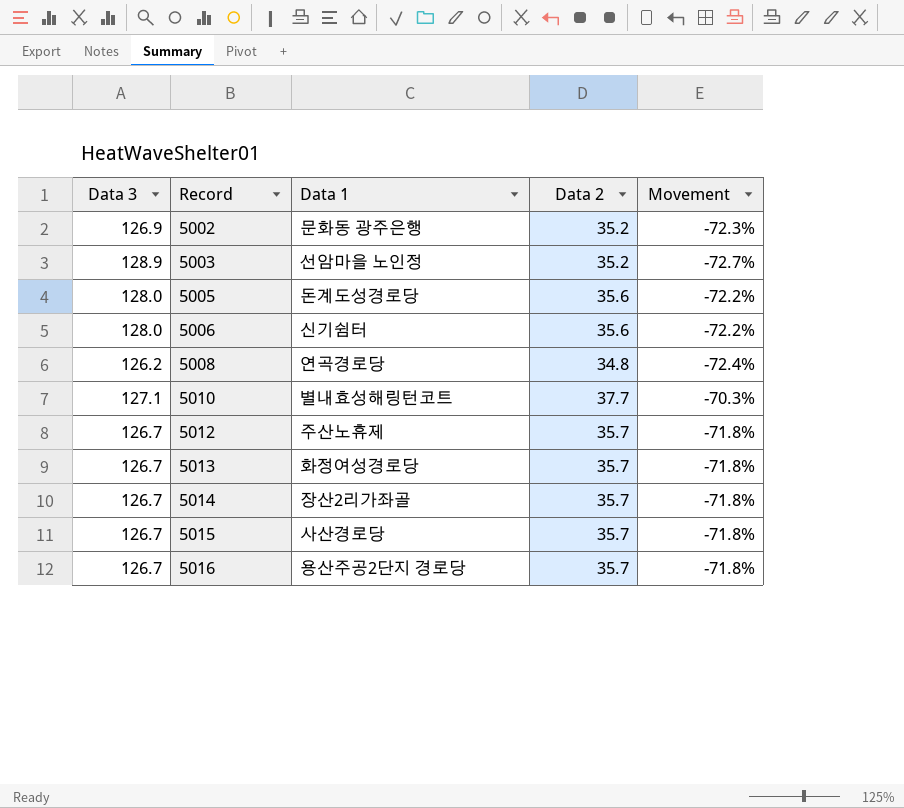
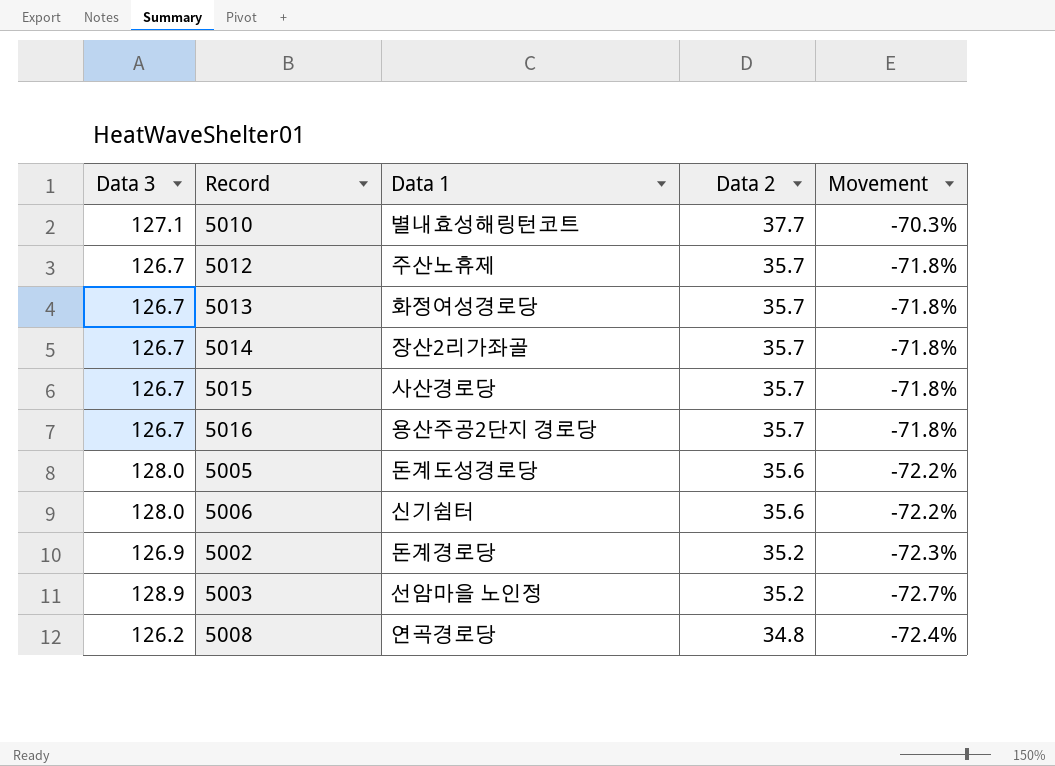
row order: Record ascending -> Data 2 descending
5002 | Data 1: 문화동 광주은행 -> 돈계경로당

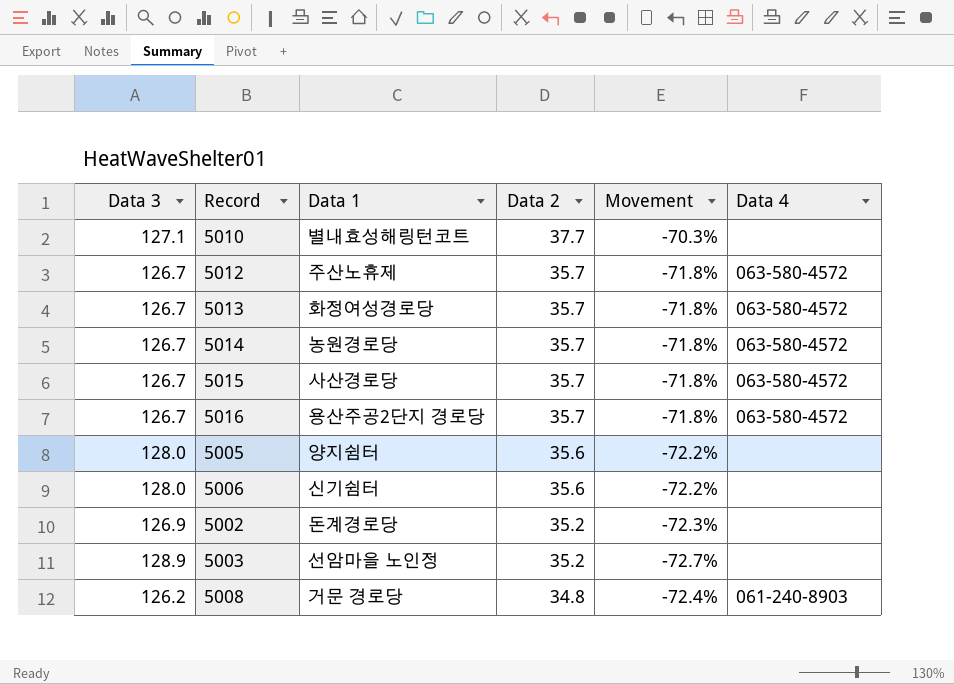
column Data 4 | position: none -> 6
5014 | Data 1: 장산2리가좌골 -> 농원경로당
5005 | Data 1: 돈계도성경로당 -> 양지쉼터
5008 | Data 1: 연곡경로당 -> 거문 경로당

